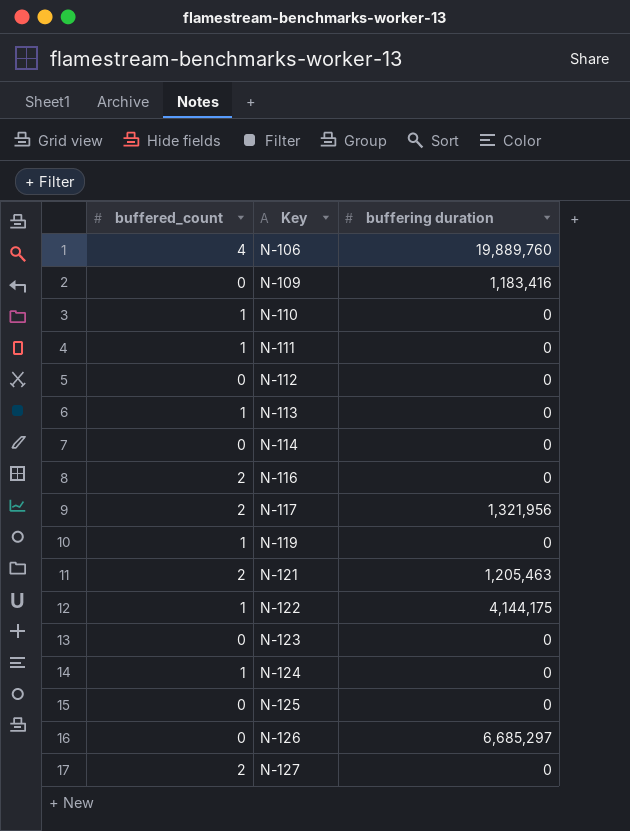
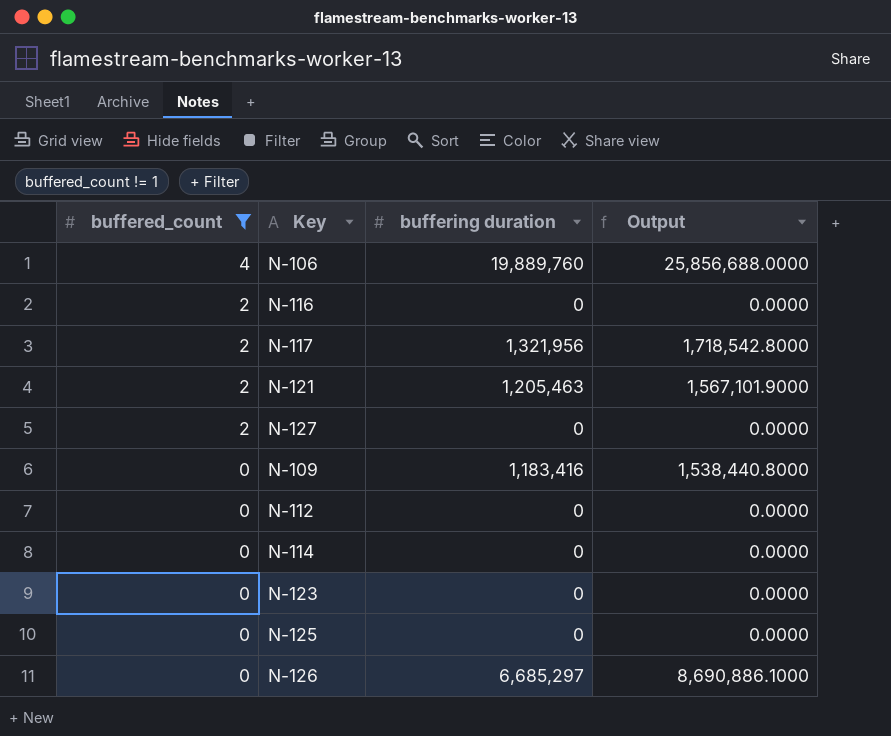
filter: none -> buffered_count != 1
row order: Key ascending -> buffered_count descending
column Output | formula: none -> [buffering duration] * 1.3

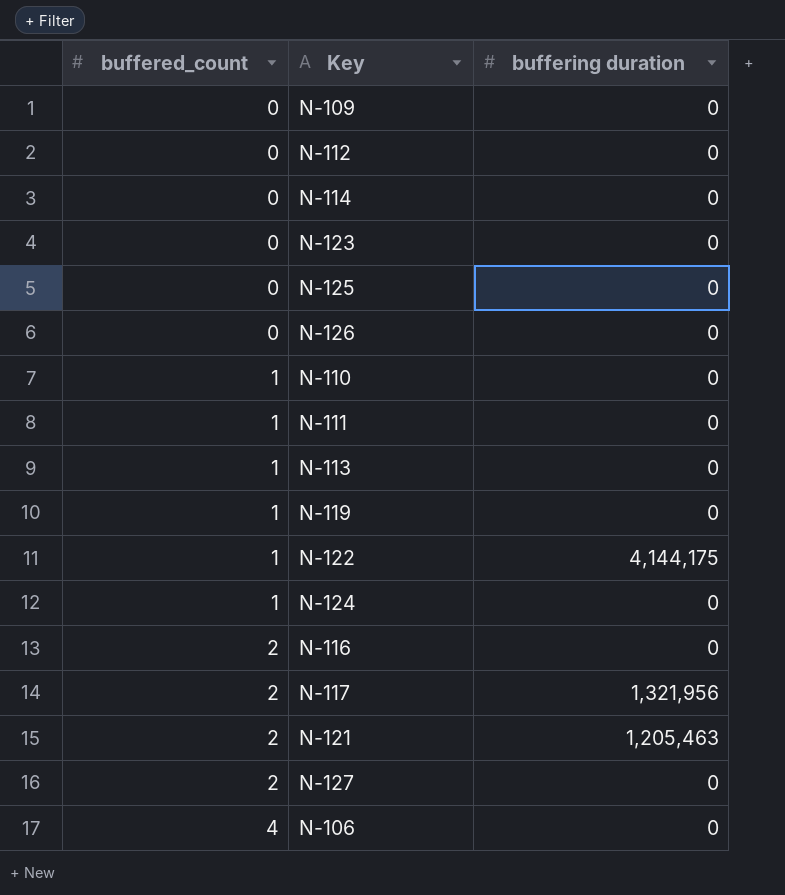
filter: buffered_count != 1 -> none
row order: buffered_count descending -> buffered_count ascending
column Output | formula: [buffering duration] * 1.3 -> none
N-109 | buffering duration: 1,183,416 -> 0
N-126 | buffering duration: 6,685,297 -> 0
N-106 | buffering duration: 19,889,760 -> 0

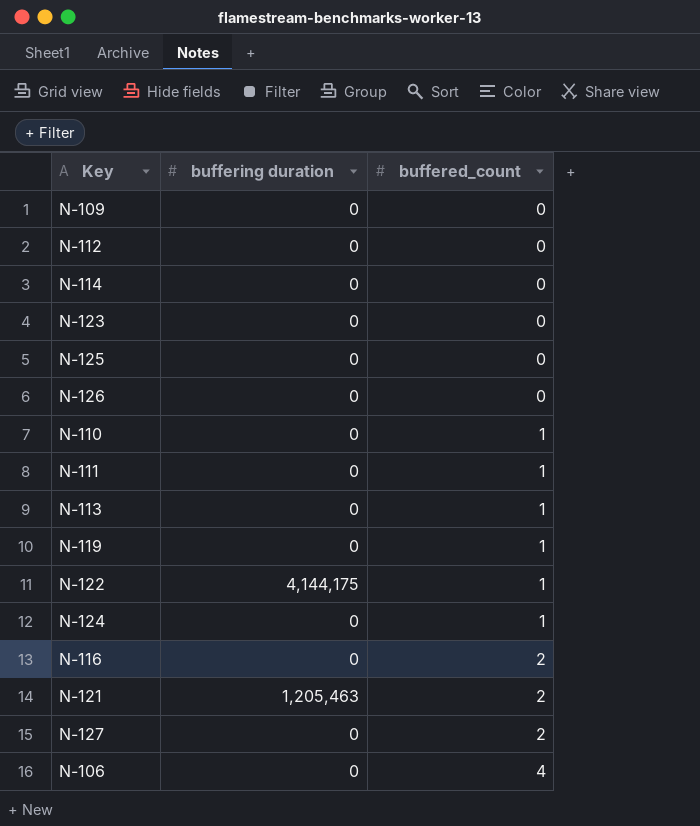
column buffered_count | position: 1 -> 3
row N-117: 2 | 1,321,956 -> none

